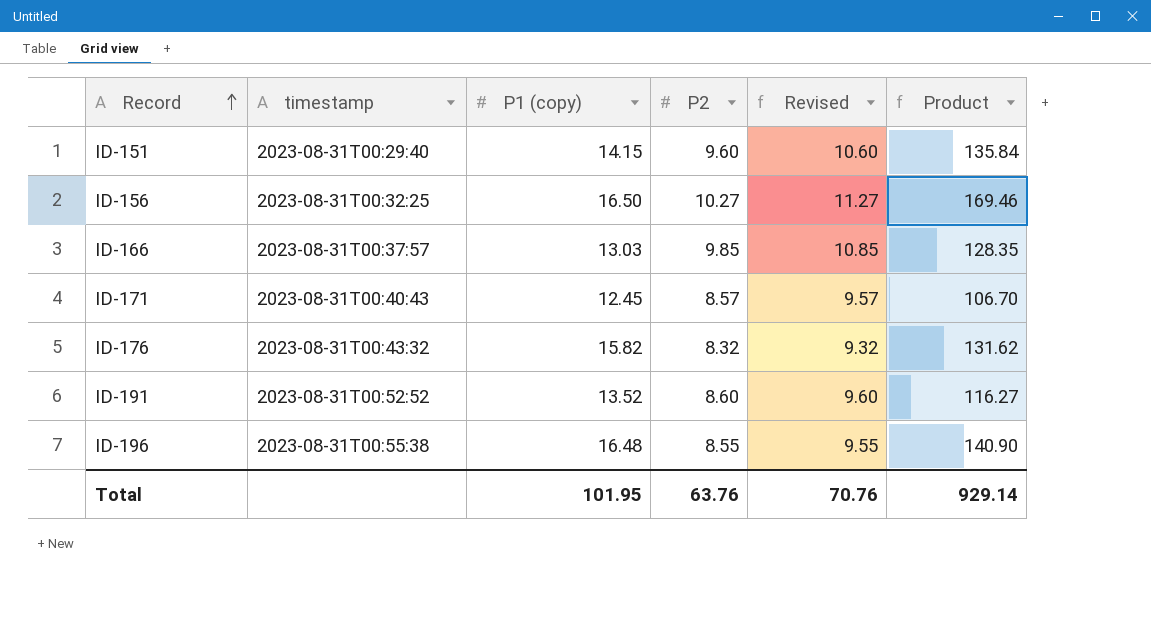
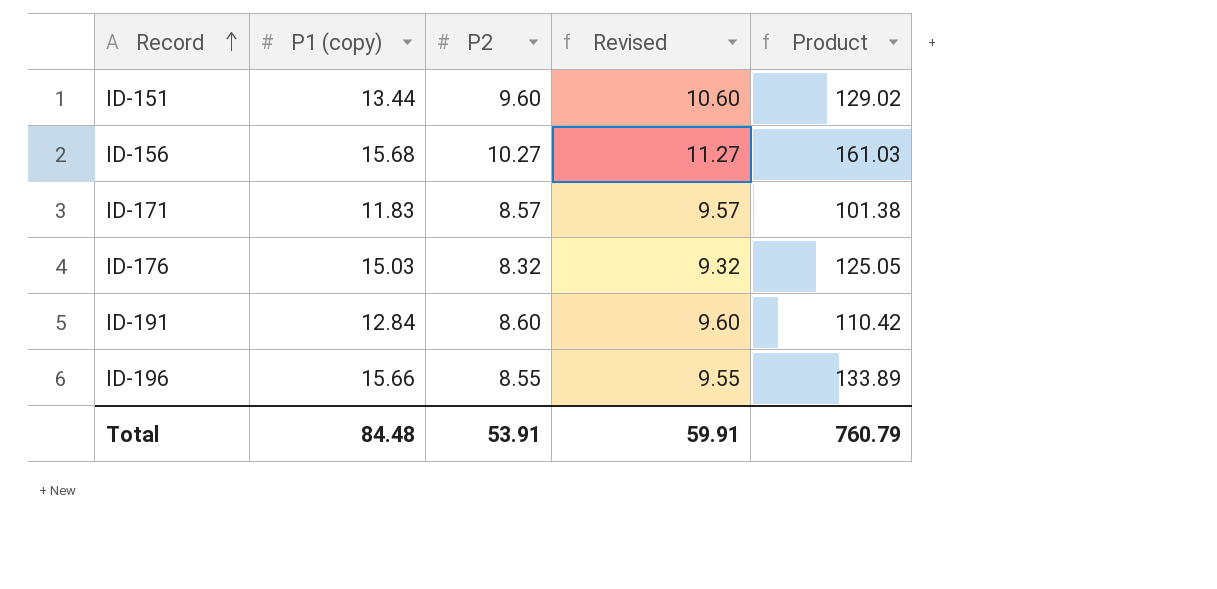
column timestamp | position: 2 -> none
row ID-166: 2023-08-31T00:37:57 | 13.03 | 9.85 | 10.85 | 128.35 -> none
ID-151 | P1 (copy): 14.15 -> 13.44
ID-151 | Product: 135.84 -> 129.02
ID-156 | P1 (copy): 16.50 -> 15.68
ID-156 | Product: 169.46 -> 161.03
ID-171 | P1 (copy): 12.45 -> 11.83
ID-171 | Product: 106.70 -> 101.38
ID-176 | P1 (copy): 15.82 -> 15.03
ID-176 | Product: 131.62 -> 125.05
ID-191 | P1 (copy): 13.52 -> 12.84
ID-191 | Product: 116.27 -> 110.42
ID-196 | P1 (copy): 16.48 -> 15.66
ID-196 | Product: 140.90 -> 133.89
Total | P1 (copy): 101.95 -> 84.48
Total | P2: 63.76 -> 53.91
Total | Revised: 70.76 -> 59.91
Total | Product: 929.14 -> 760.79

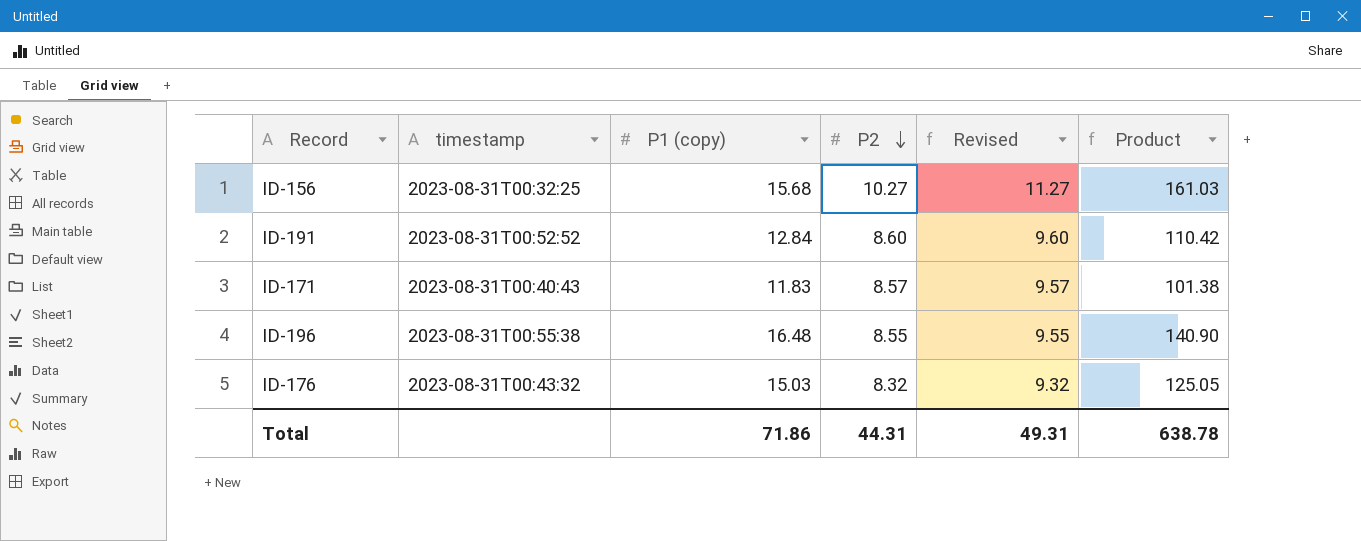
row order: Record ascending -> P2 descending
column timestamp | position: none -> 2
row ID-151: 13.44 | 9.60 | 10.60 | 129.02 -> none
ID-196 | P1 (copy): 15.66 -> 16.48
ID-196 | Product: 133.89 -> 140.90
Total | P1 (copy): 84.48 -> 71.86
Total | P2: 53.91 -> 44.31
Total | Revised: 59.91 -> 49.31
Total | Product: 760.79 -> 638.78

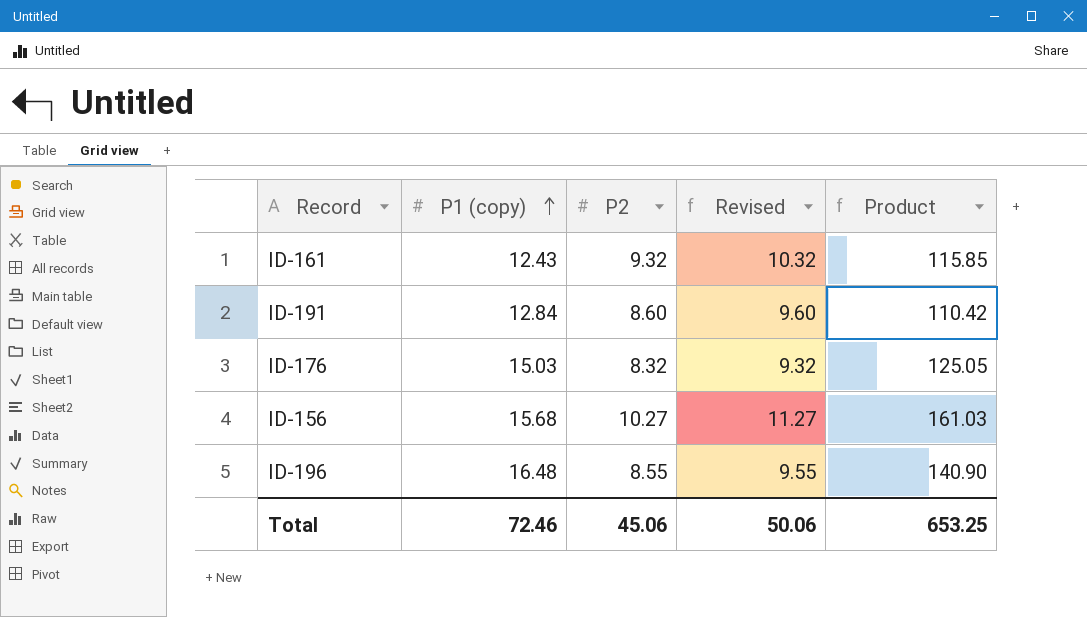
row order: P2 descending -> P1 (copy) ascending
column timestamp | position: 2 -> none
row ID-171: 2023-08-31T00:40:43 | 11.83 | 8.57 | 9.57 | 101.38 -> none
row ID-161: none -> 12.43 | 9.32 | 10.32 | 115.85
Total | P1 (copy): 71.86 -> 72.46
Total | P2: 44.31 -> 45.06
Total | Revised: 49.31 -> 50.06
Total | Product: 638.78 -> 653.25

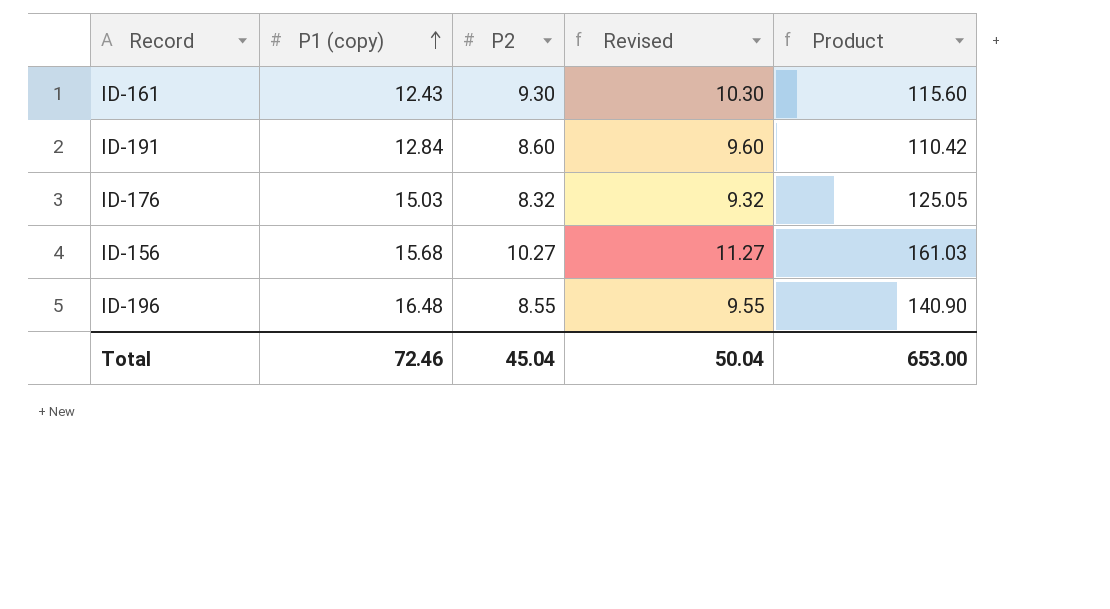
ID-161 | P2: 9.32 -> 9.30
ID-161 | Revised: 10.32 -> 10.30
ID-161 | Product: 115.85 -> 115.60
Total | P2: 45.06 -> 45.04
Total | Revised: 50.06 -> 50.04
Total | Product: 653.25 -> 653.00

